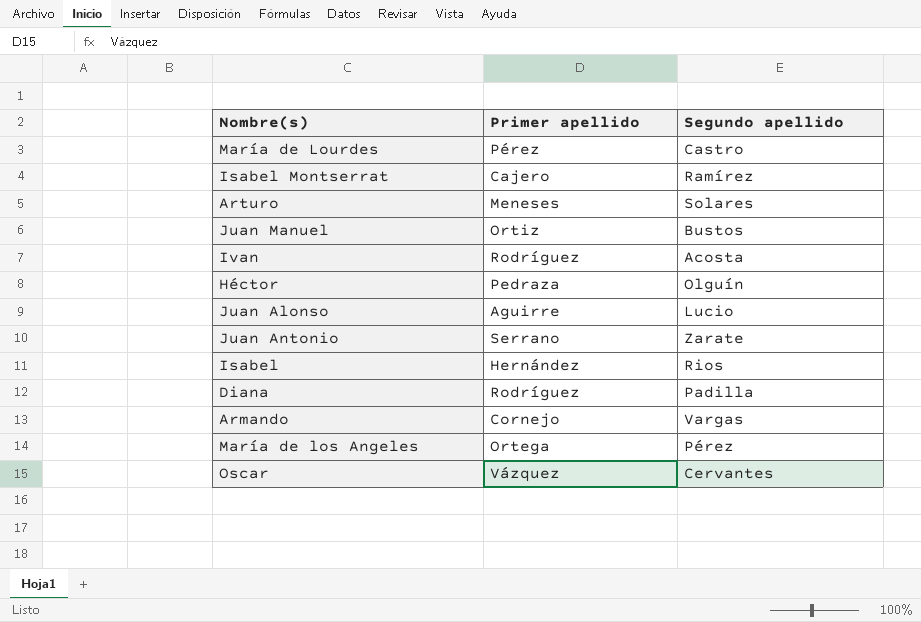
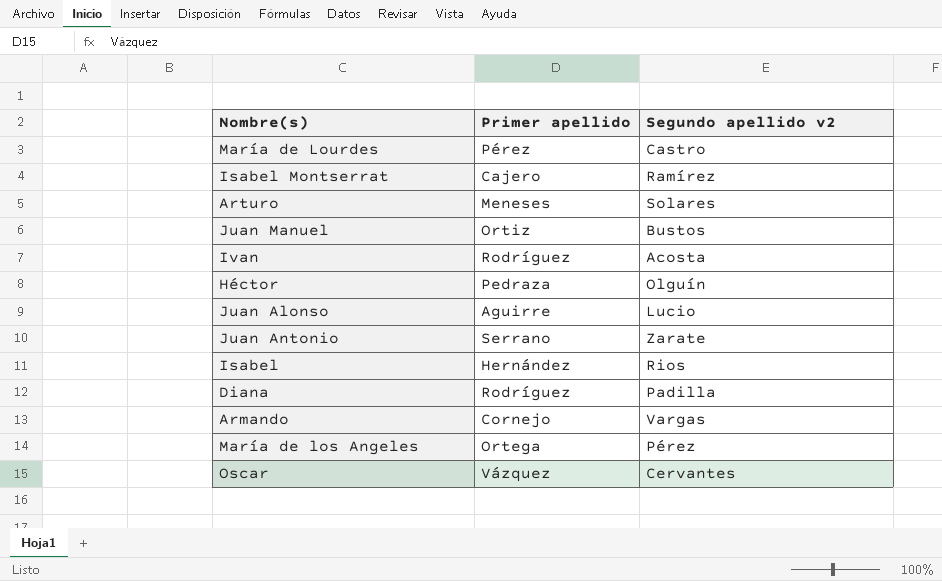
column name: Segundo apellido -> Segundo apellido v2

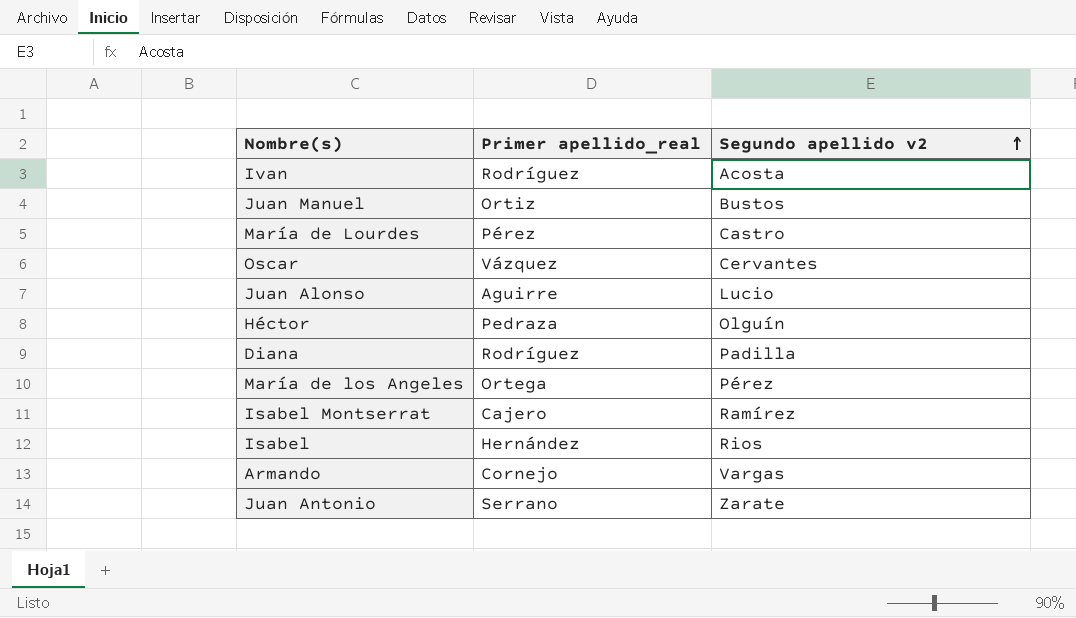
row order: none -> Segundo apellido v2 ascending
column name: Primer apellido -> Primer apellido_real
row Arturo: Meneses | Solares -> none

